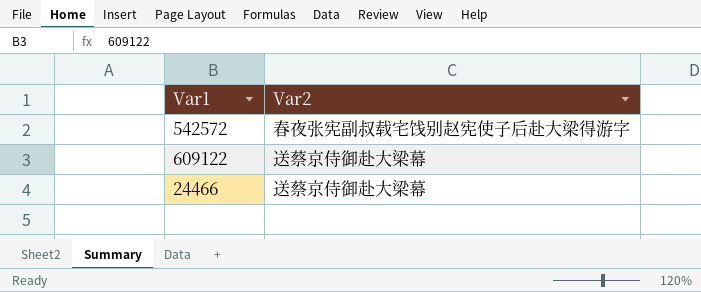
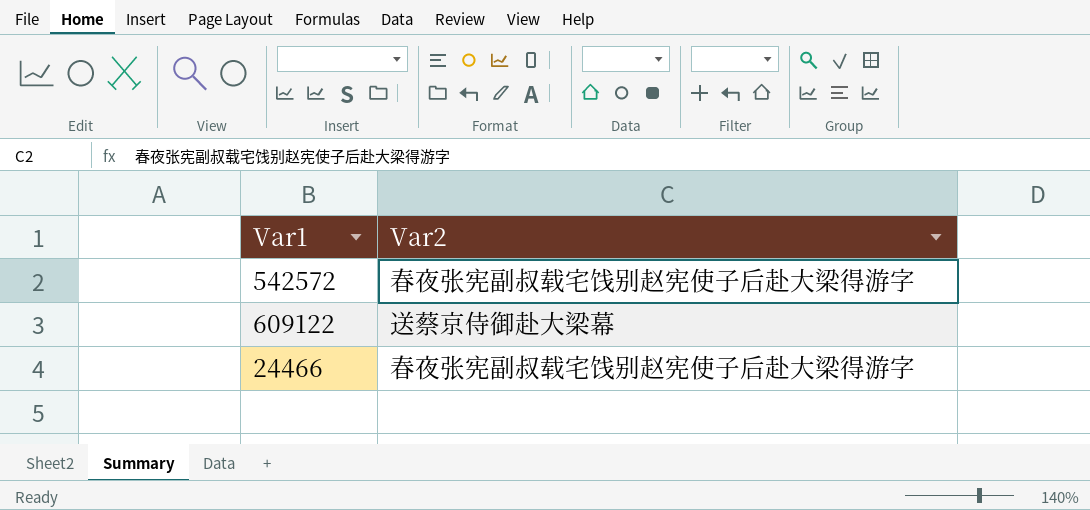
24466 | Var2: 送蔡京侍御赴大梁幕 -> 春夜张宪副叔载宅饯别赵宪使子后赴大梁得游字

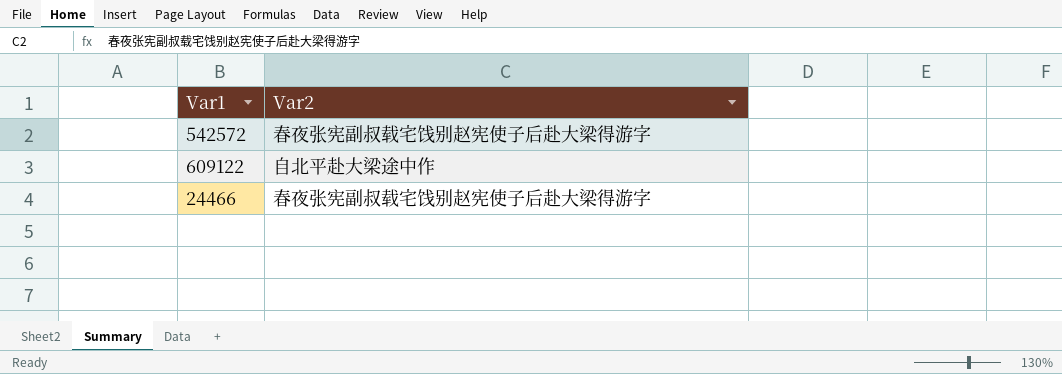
609122 | Var2: 送蔡京侍御赴大梁幕 -> 自北平赴大梁途中作

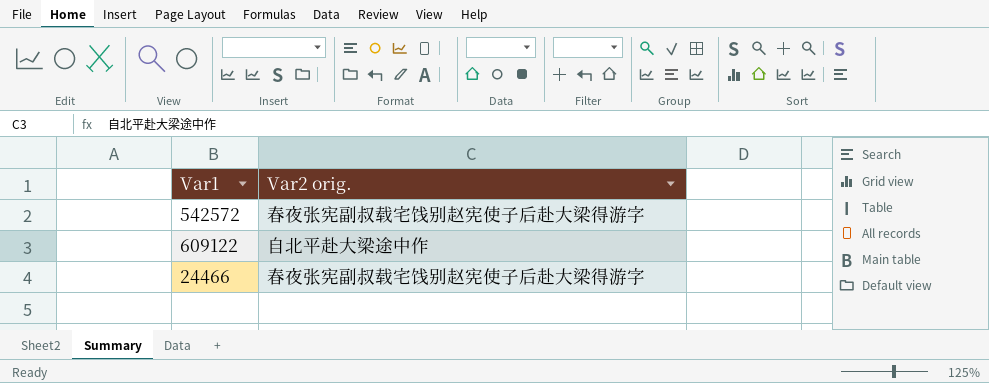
column name: Var2 -> Var2 orig.

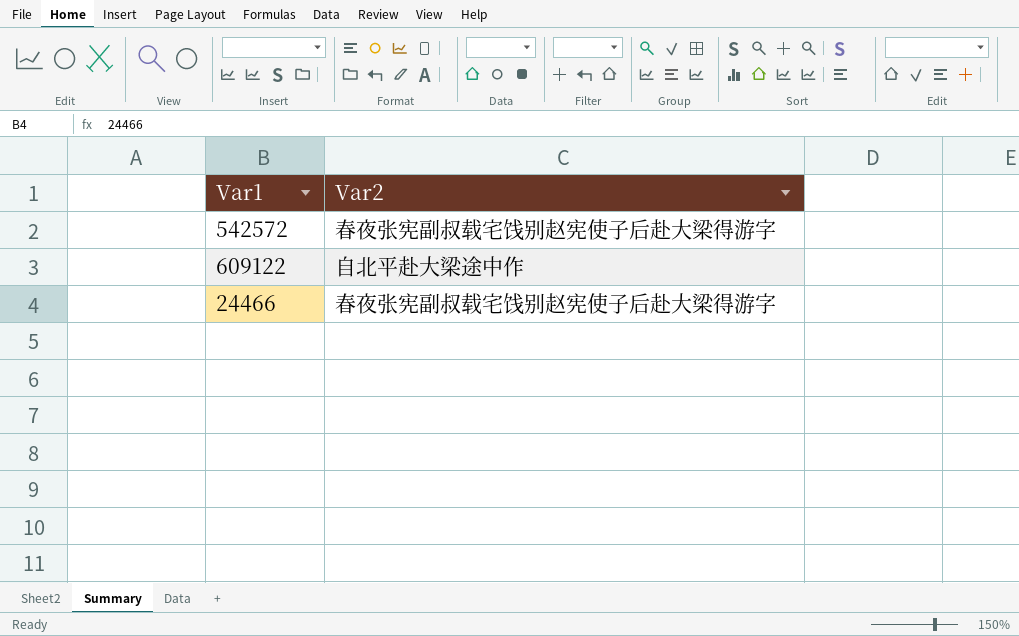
column name: Var2 orig. -> Var2

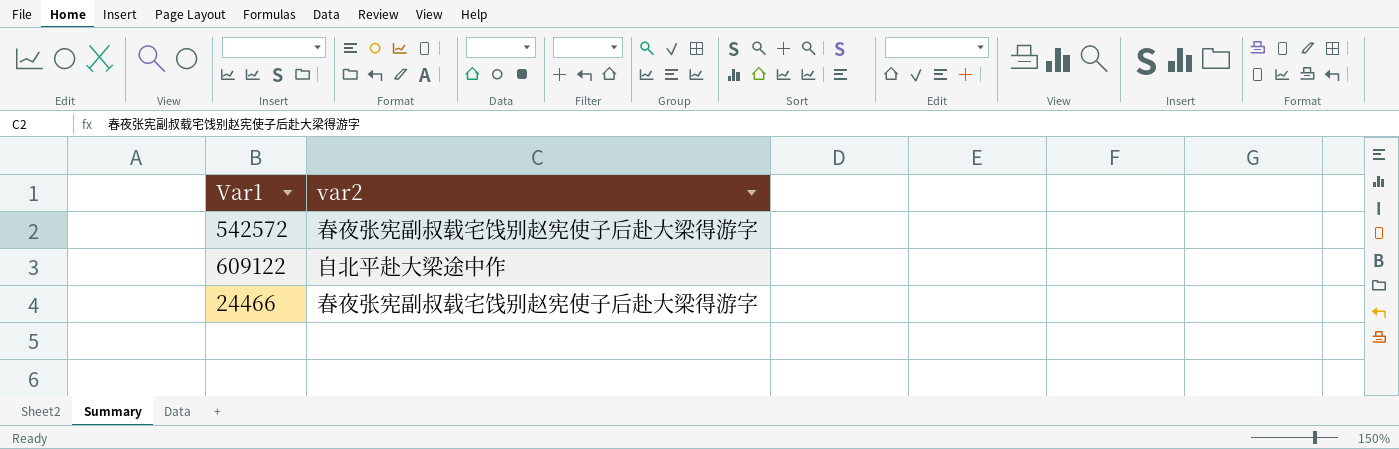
column name: Var2 -> var2

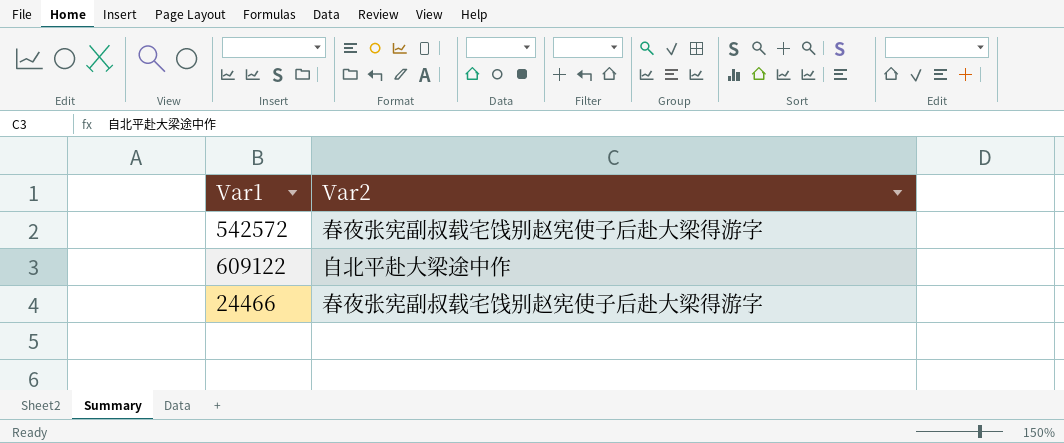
column name: var2 -> Var2

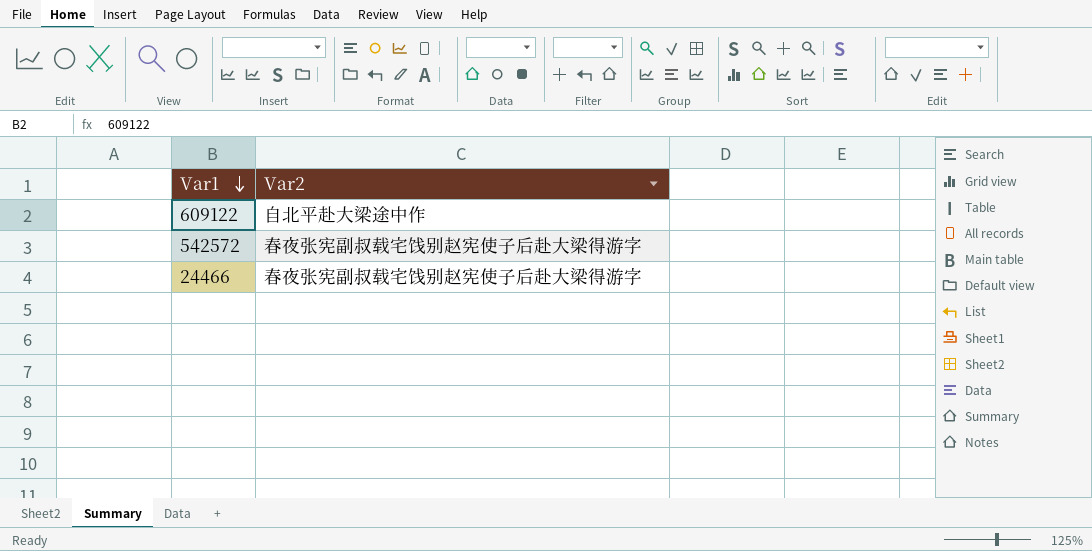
row order: none -> Var1 descending

